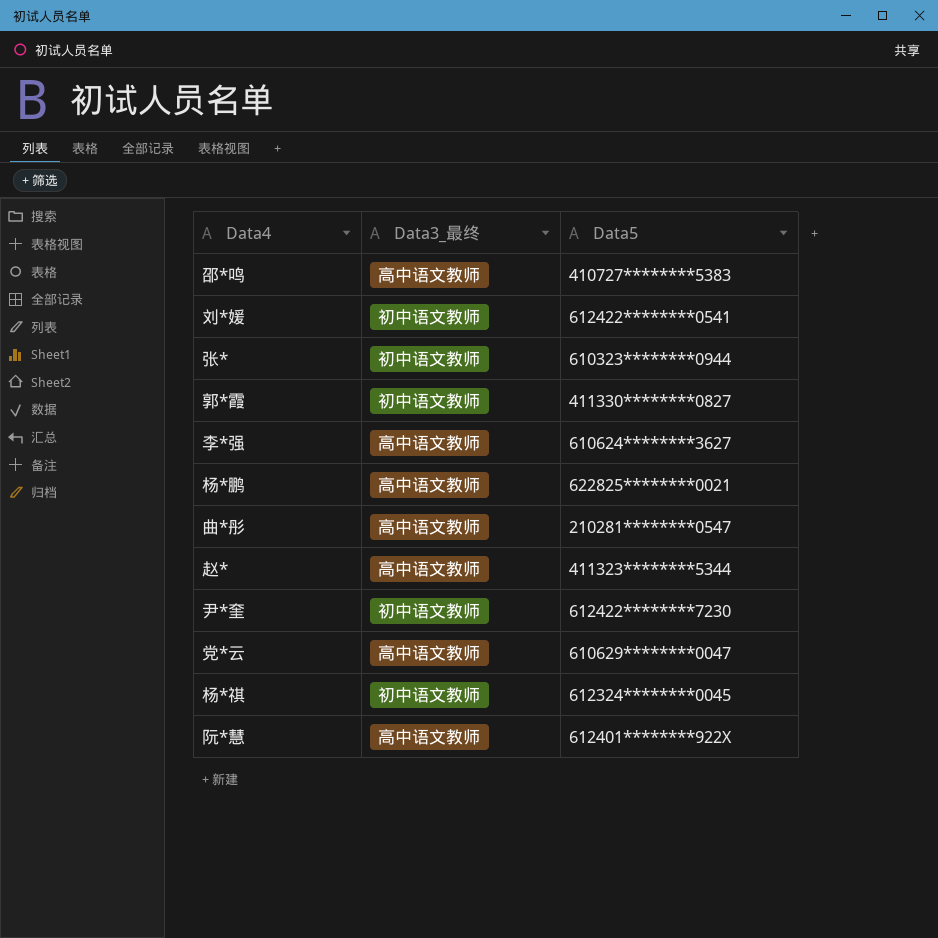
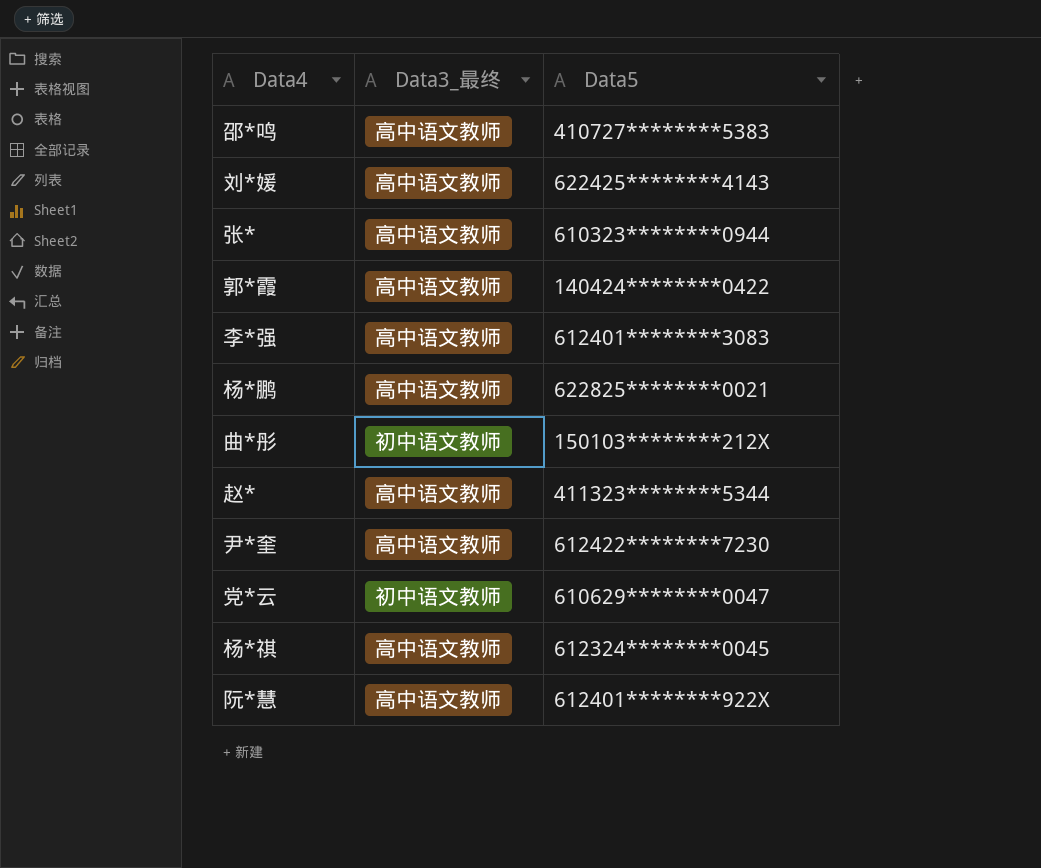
刘*媛 | Data3_最终: 初中语文教师 -> 高中语文教师
刘*媛 | Data5: 612422********0541 -> 622425********4143
张* | Data3_最终: 初中语文教师 -> 高中语文教师
郭*霞 | Data3_最终: 初中语文教师 -> 高中语文教师
郭*霞 | Data5: 411330********0827 -> 140424********0422
李*强 | Data5: 610624********3627 -> 612401********3083
曲*彤 | Data3_最终: 高中语文教师 -> 初中语文教师
曲*彤 | Data5: 210281********0547 -> 150103********212X
尹*奎 | Data3_最终: 初中语文教师 -> 高中语文教师
党*云 | Data3_最终: 高中语文教师 -> 初中语文教师
杨*祺 | Data3_最终: 初中语文教师 -> 高中语文教师

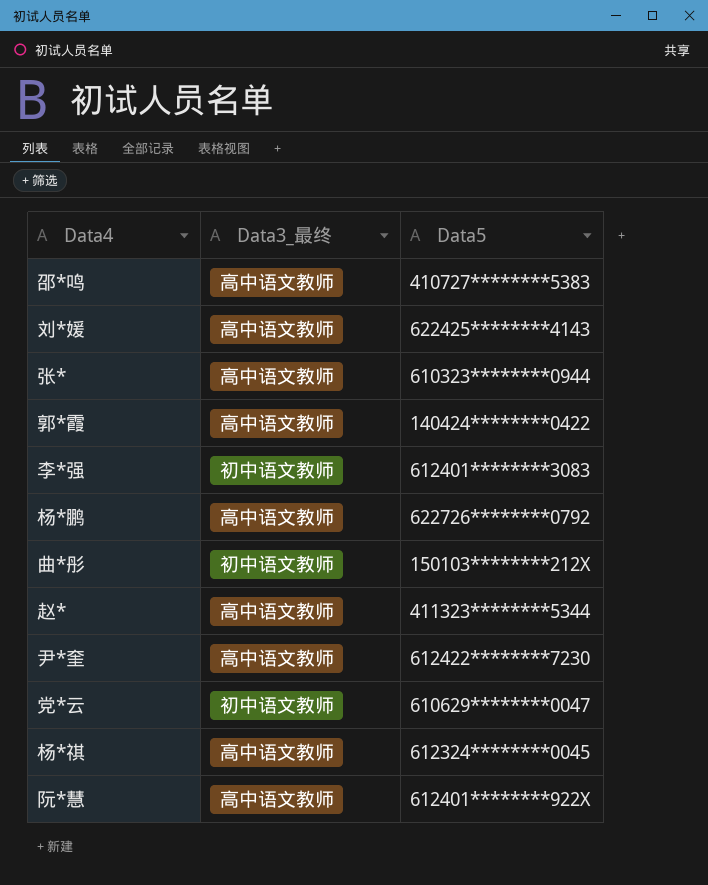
李*强 | Data3_最终: 高中语文教师 -> 初中语文教师
杨*鹏 | Data5: 622825********0021 -> 622726********0792

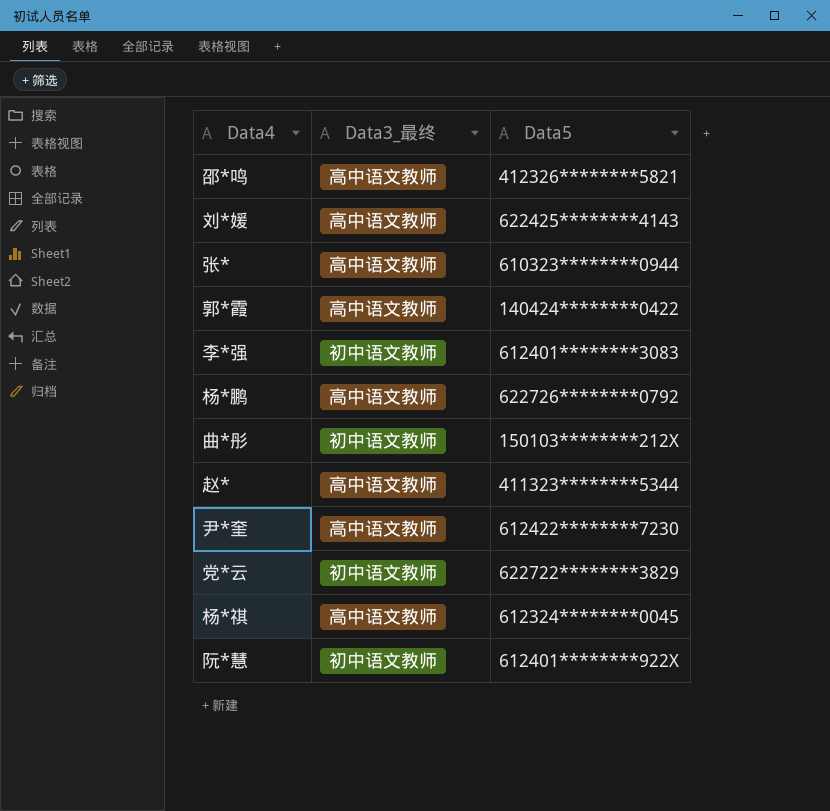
邵*鸣 | Data5: 410727********5383 -> 412326********5821
党*云 | Data5: 610629********0047 -> 622722********3829
阮*慧 | Data3_最终: 高中语文教师 -> 初中语文教师

